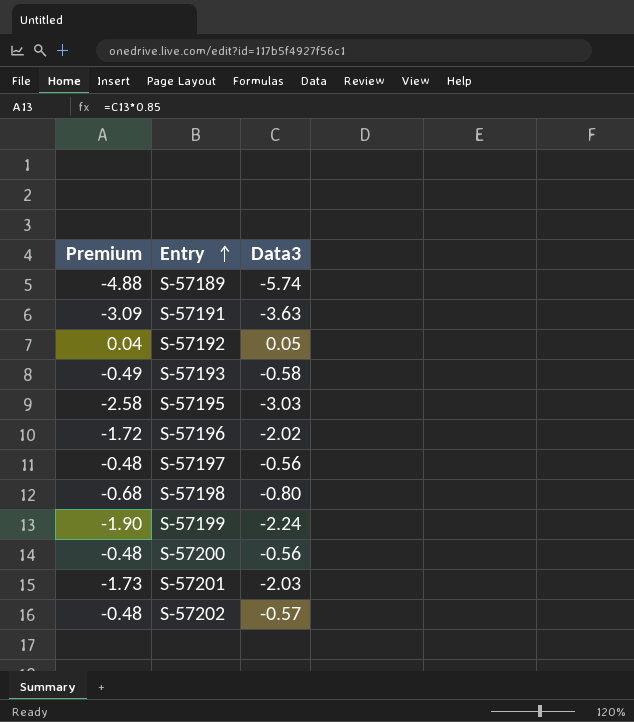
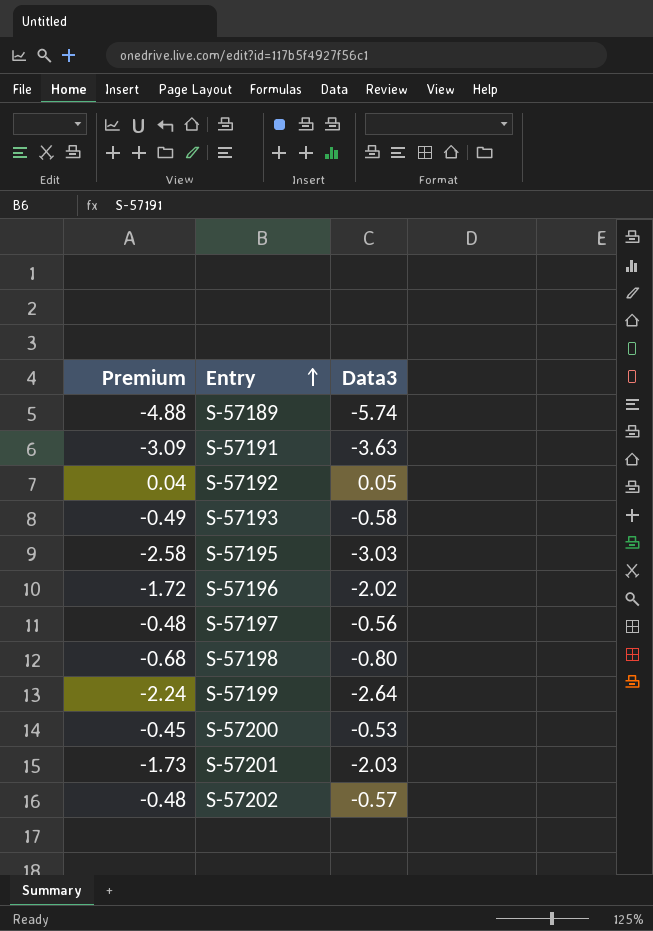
S-57199 | Premium: -1.90 -> -2.24
S-57199 | Data3: -2.24 -> -2.64
S-57200 | Premium: -0.48 -> -0.45
S-57200 | Data3: -0.56 -> -0.53

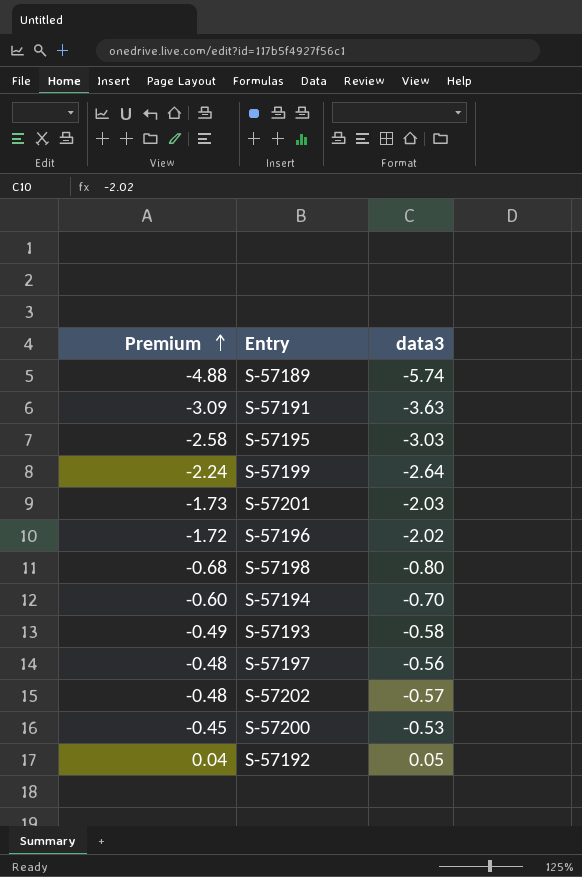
row order: Entry ascending -> Premium ascending
column name: Data3 -> data3
row S-57194: none -> -0.60 | -0.70

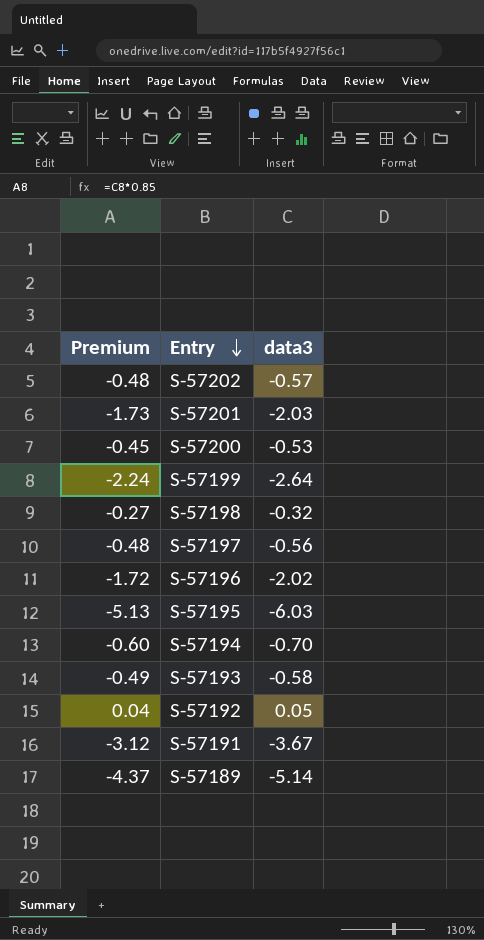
row order: Premium ascending -> Entry descending
S-57198 | Premium: -0.68 -> -0.27
S-57198 | data3: -0.80 -> -0.32
S-57195 | Premium: -2.58 -> -5.13
S-57195 | data3: -3.03 -> -6.03
S-57191 | Premium: -3.09 -> -3.12
S-57191 | data3: -3.63 -> -3.67
S-57189 | Premium: -4.88 -> -4.37
S-57189 | data3: -5.74 -> -5.14

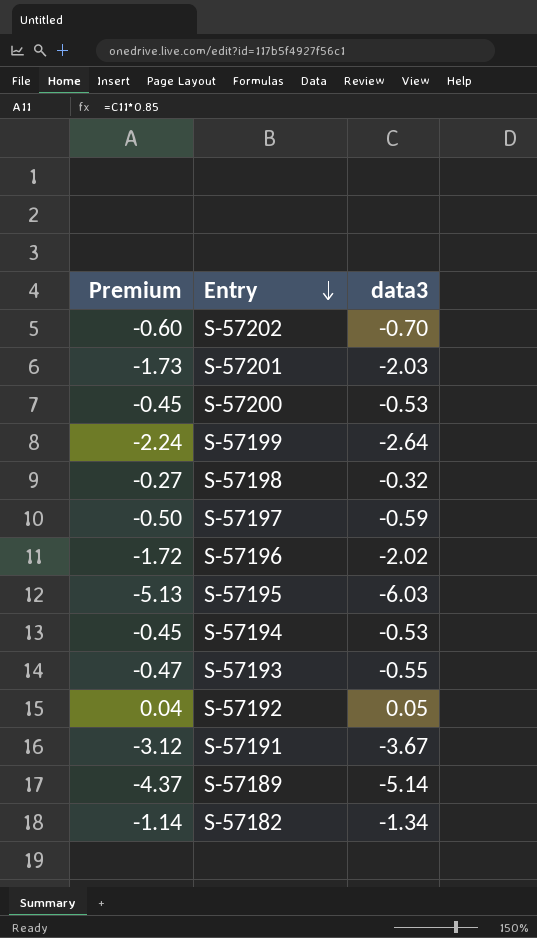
S-57202 | Premium: -0.48 -> -0.60
S-57202 | data3: -0.57 -> -0.70
S-57197 | Premium: -0.48 -> -0.50
S-57197 | data3: -0.56 -> -0.59
S-57194 | Premium: -0.60 -> -0.45
S-57194 | data3: -0.70 -> -0.53
S-57193 | Premium: -0.49 -> -0.47
S-57193 | data3: -0.58 -> -0.55
row S-57182: none -> -1.14 | -1.34

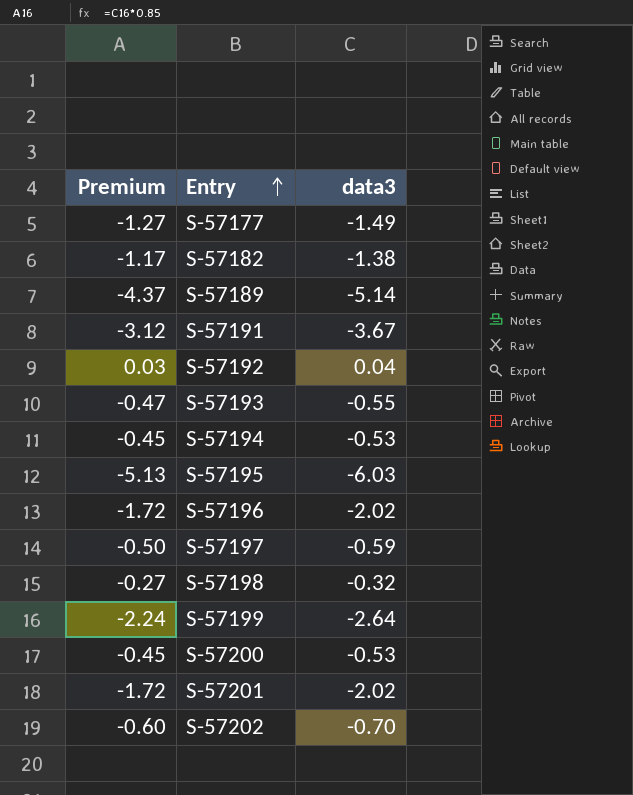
row order: Entry descending -> Entry ascending
row S-57177: none -> -1.27 | -1.49
S-57182 | Premium: -1.14 -> -1.17
S-57182 | data3: -1.34 -> -1.38
S-57192 | Premium: 0.04 -> 0.03
S-57192 | data3: 0.05 -> 0.04
S-57201 | Premium: -1.73 -> -1.72
S-57201 | data3: -2.03 -> -2.02

